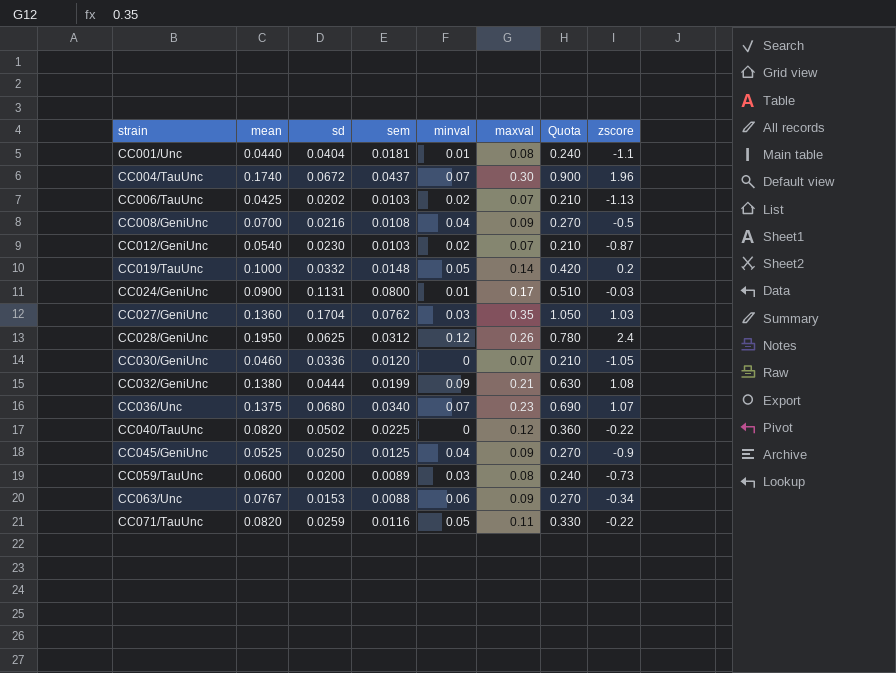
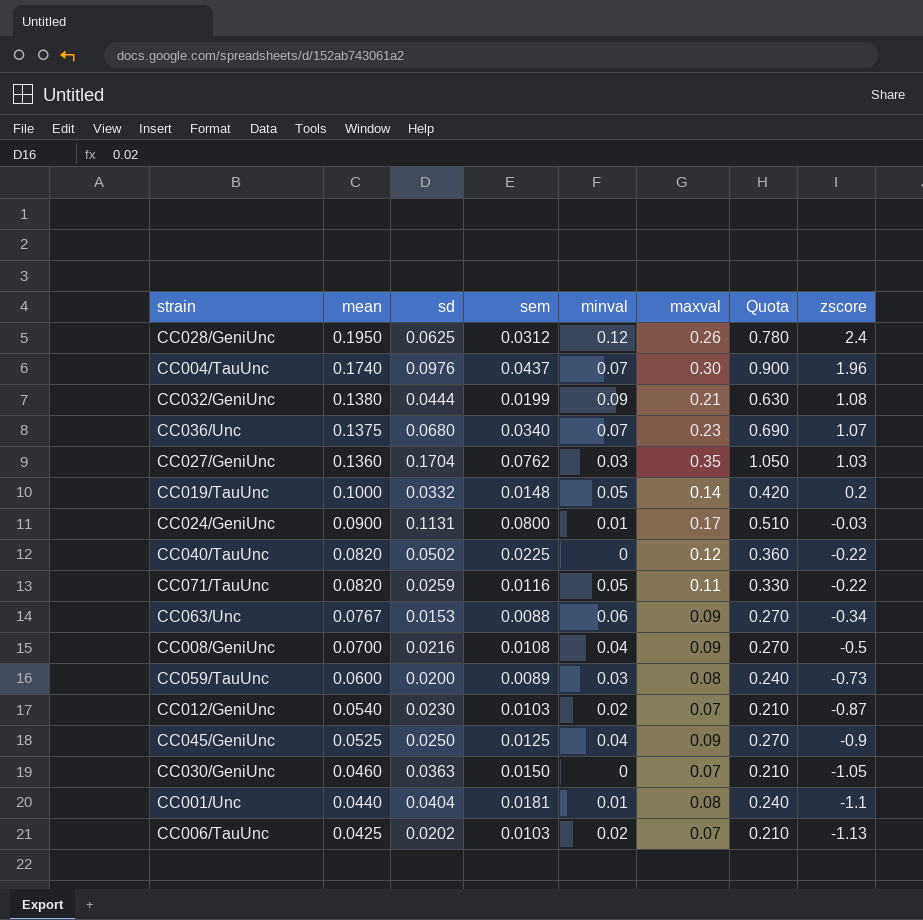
row order: strain ascending -> mean descending
CC004/TauUnc | sd: 0.0672 -> 0.0976
CC030/GeniUnc | sd: 0.0336 -> 0.0363
CC030/GeniUnc | sem: 0.0120 -> 0.0150

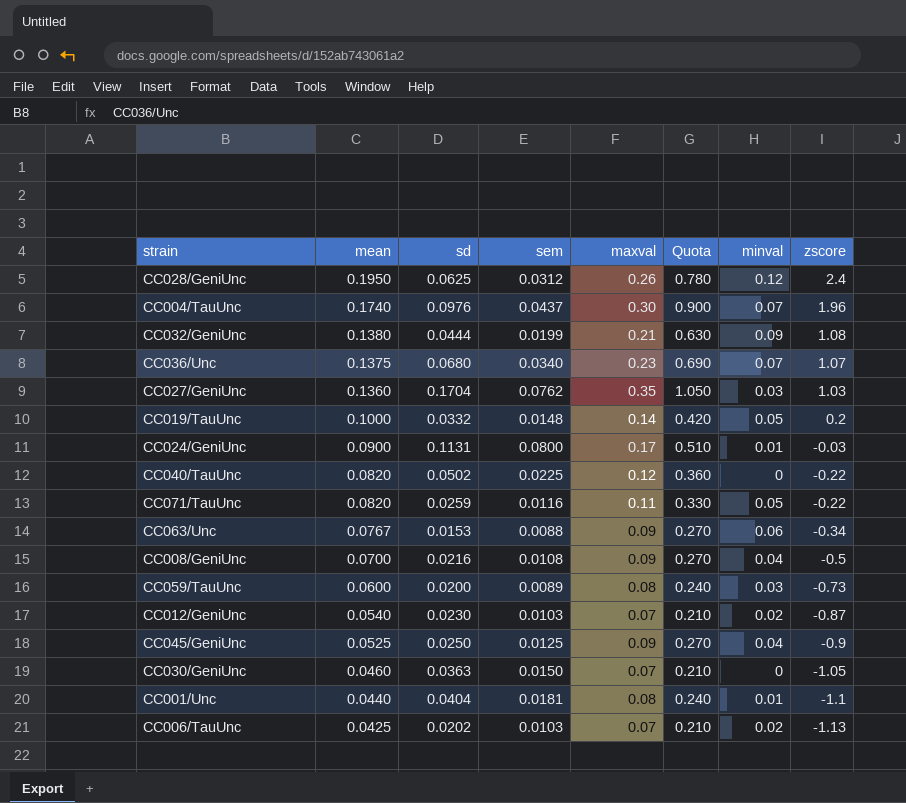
column minval | position: 5 -> 7

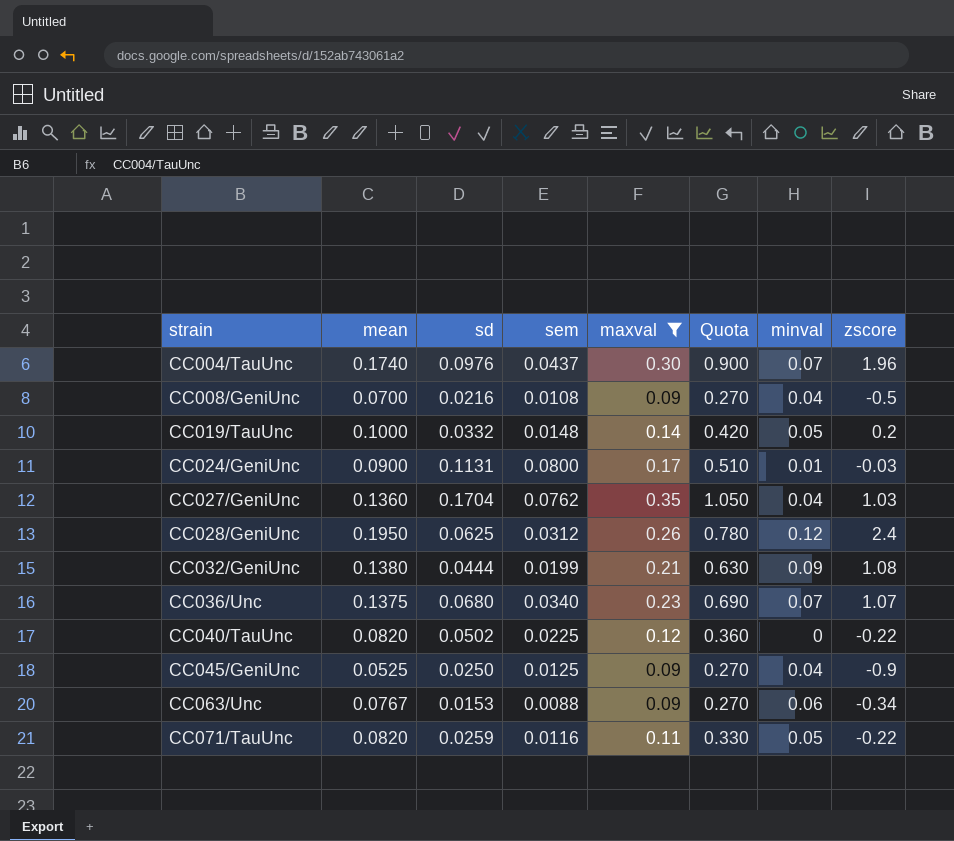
filter: none -> maxval >= 0.09
row order: mean descending -> strain ascending
CC027/GeniUnc | minval: 0.03 -> 0.04

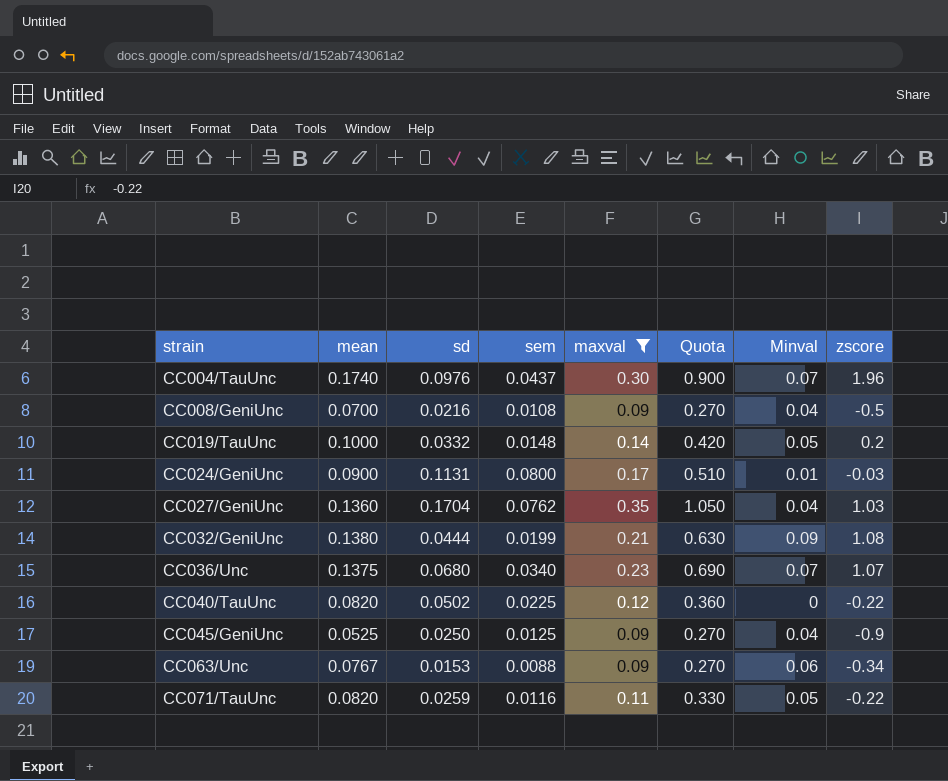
column name: minval -> Minval
row CC028/GeniUnc: 0.1950 | 0.0625 | 0.0312 | 0.26 | 0.780 | 0.12 | 2.4 -> none

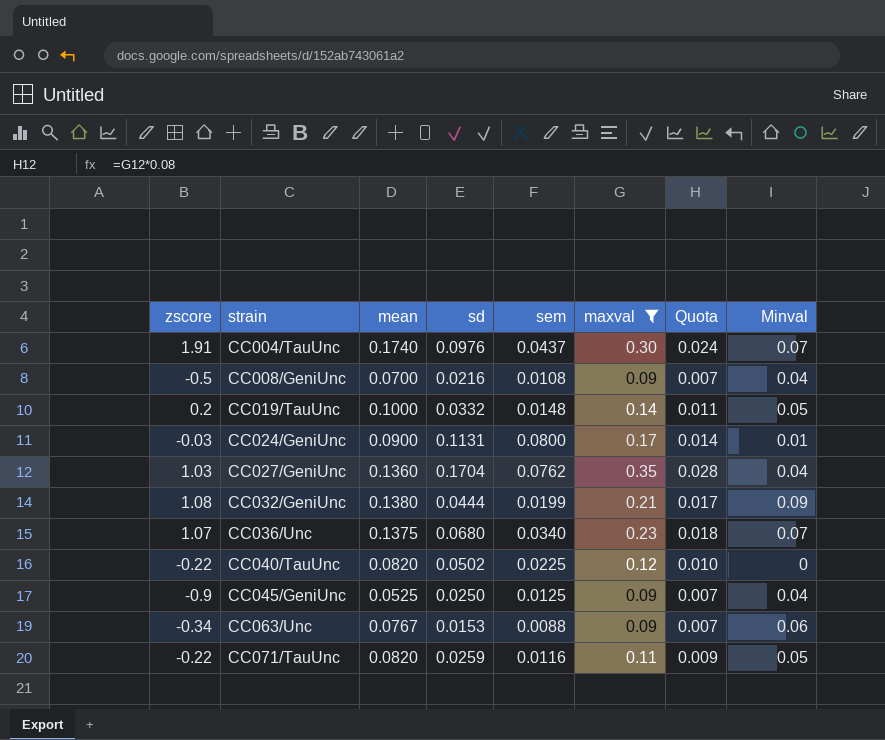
column zscore | position: 8 -> 1
column Quota | formula: [maxval] * 3 -> [maxval] * 0.08
CC004/TauUnc | zscore: 1.96 -> 1.91

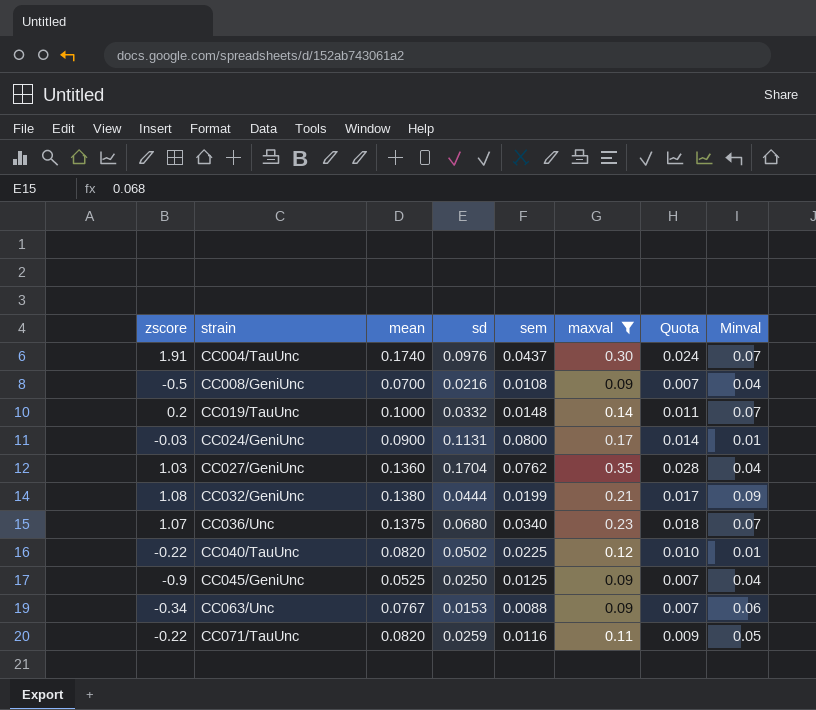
CC019/TauUnc | Minval: 0.05 -> 0.07
CC040/TauUnc | Minval: 0 -> 0.01

